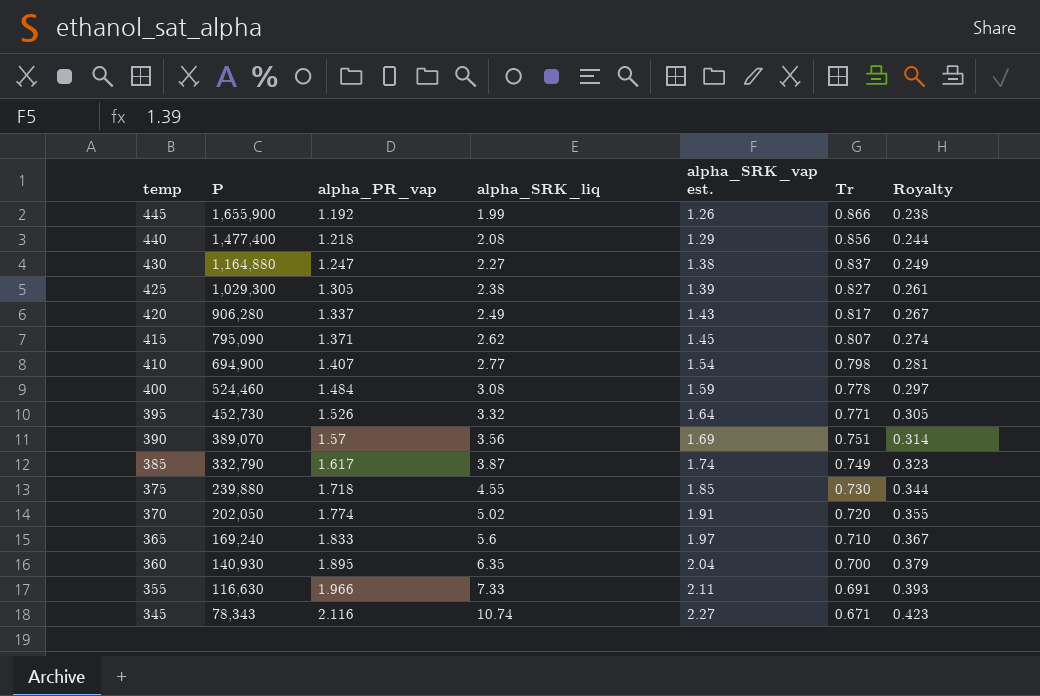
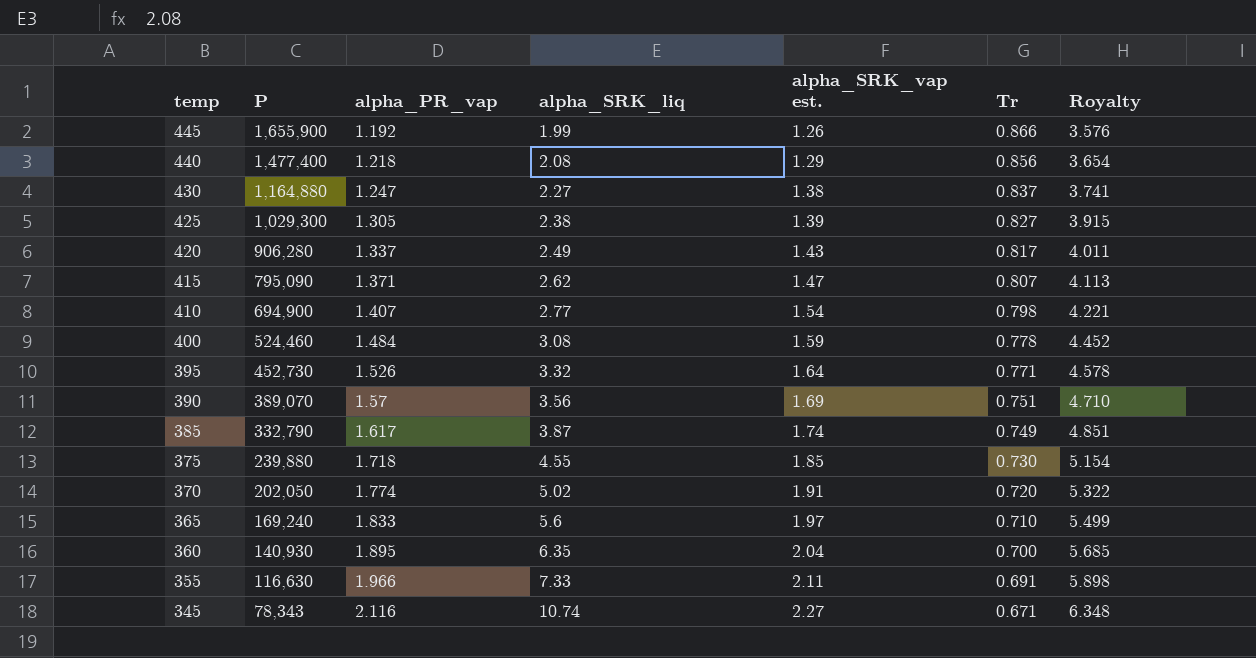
column Royalty | formula: [alpha_PR_vap] * 0.2 -> [alpha_PR_vap] * 3
415 | alpha_SRK_vap est.: 1.45 -> 1.47

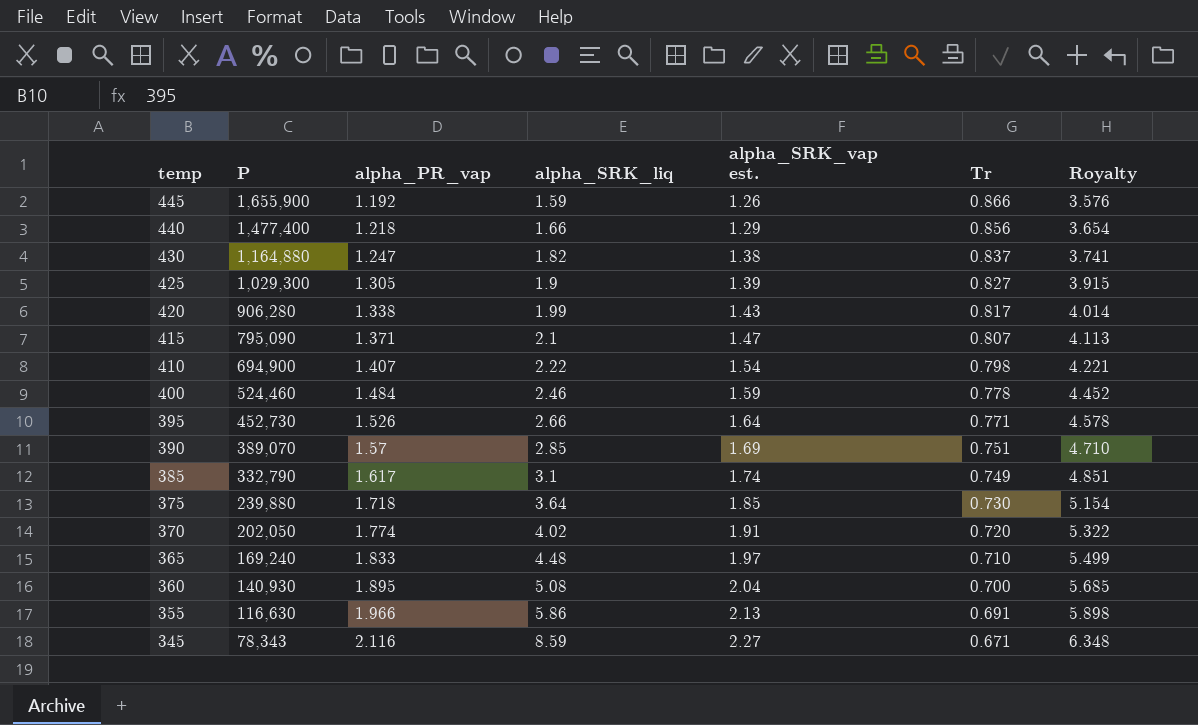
445 | alpha_SRK_liq: 1.99 -> 1.59
440 | alpha_SRK_liq: 2.08 -> 1.66
430 | alpha_SRK_liq: 2.27 -> 1.82
425 | alpha_SRK_liq: 2.38 -> 1.9
420 | alpha_PR_vap: 1.337 -> 1.338
420 | alpha_SRK_liq: 2.49 -> 1.99
420 | Royalty: 4.011 -> 4.014
415 | alpha_SRK_liq: 2.62 -> 2.1
410 | alpha_SRK_liq: 2.77 -> 2.22
400 | alpha_SRK_liq: 3.08 -> 2.46
395 | alpha_SRK_liq: 3.32 -> 2.66
390 | alpha_SRK_liq: 3.56 -> 2.85
385 | alpha_SRK_liq: 3.87 -> 3.1
375 | alpha_SRK_liq: 4.55 -> 3.64
370 | alpha_SRK_liq: 5.02 -> 4.02
365 | alpha_SRK_liq: 5.6 -> 4.48
360 | alpha_SRK_liq: 6.35 -> 5.08
355 | alpha_SRK_liq: 7.33 -> 5.86
355 | alpha_SRK_vap est.: 2.11 -> 2.13
345 | alpha_SRK_liq: 10.74 -> 8.59

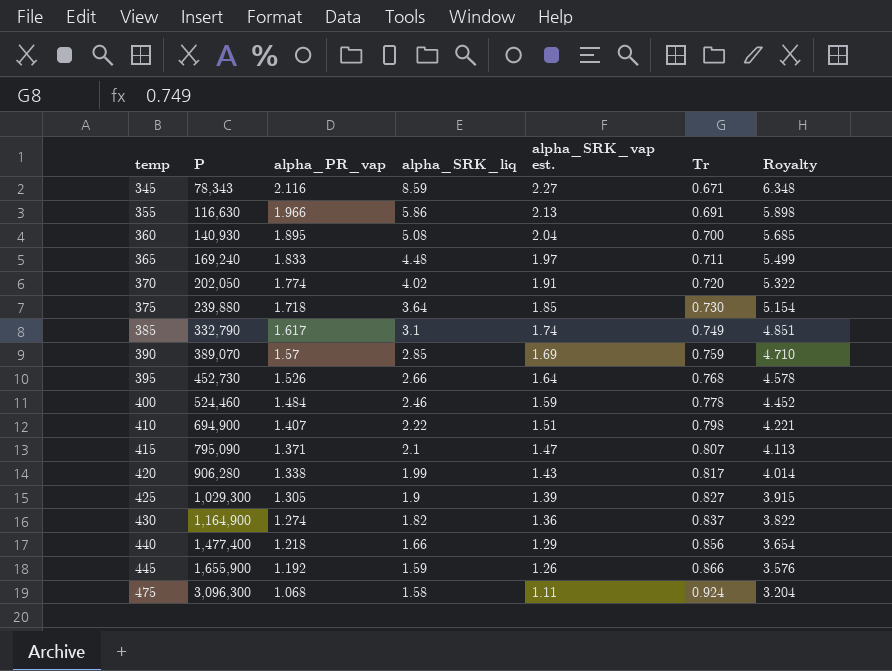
row order: temp descending -> temp ascending
365 | Tr: 0.710 -> 0.711
390 | Tr: 0.751 -> 0.759
395 | Tr: 0.771 -> 0.768
410 | alpha_SRK_vap est.: 1.54 -> 1.51
430 | P: 1,164,880 -> 1,164,900
430 | alpha_PR_vap: 1.247 -> 1.274
430 | alpha_SRK_vap est.: 1.38 -> 1.36
430 | Royalty: 3.741 -> 3.822
row 475: none -> 3,096,300 | 1.068 | 1.58 | 1.11 | 0.924 | 3.204

